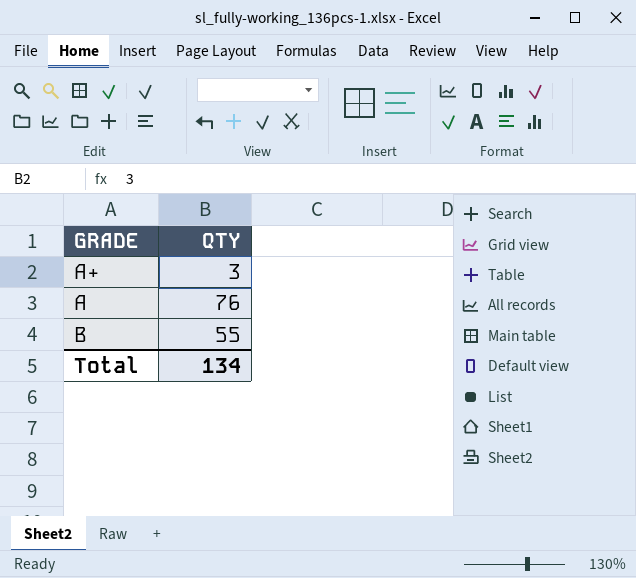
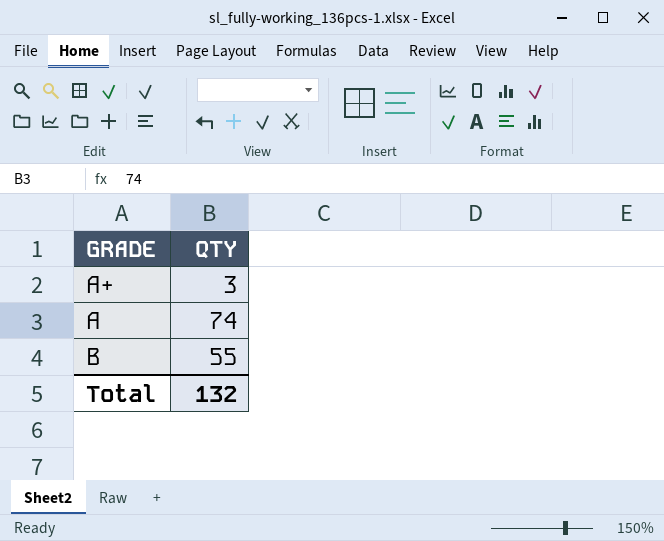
A | QTY: 76 -> 74
Total | QTY: 134 -> 132

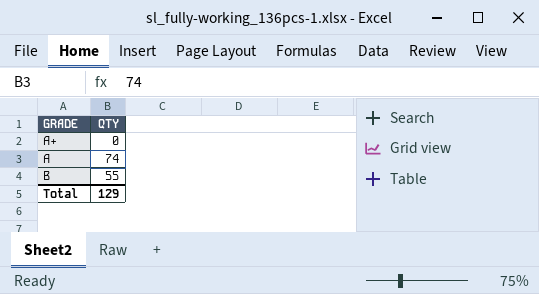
A+ | QTY: 3 -> 0
Total | QTY: 132 -> 129

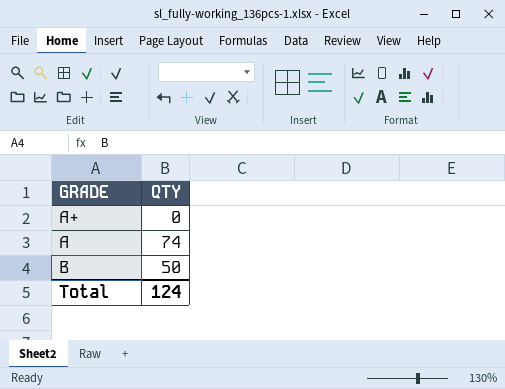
B | QTY: 55 -> 50
Total | QTY: 129 -> 124

